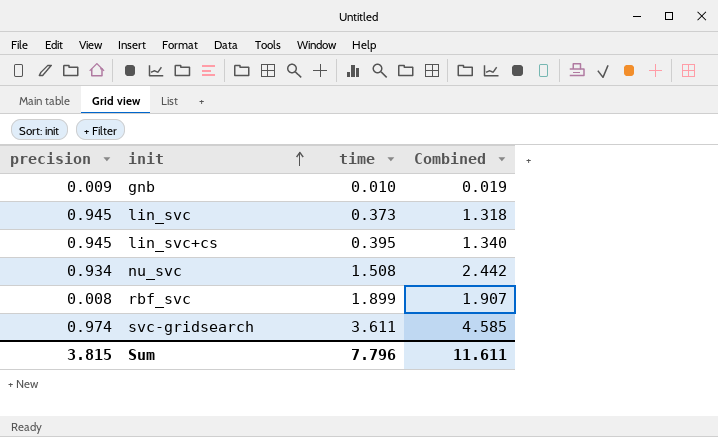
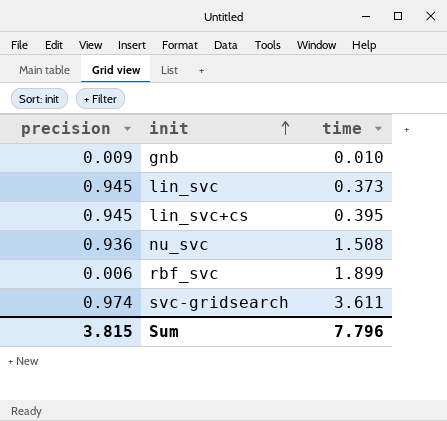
column Combined | formula: [precision] + [time] -> none
nu_svc | precision: 0.934 -> 0.936
rbf_svc | precision: 0.008 -> 0.006

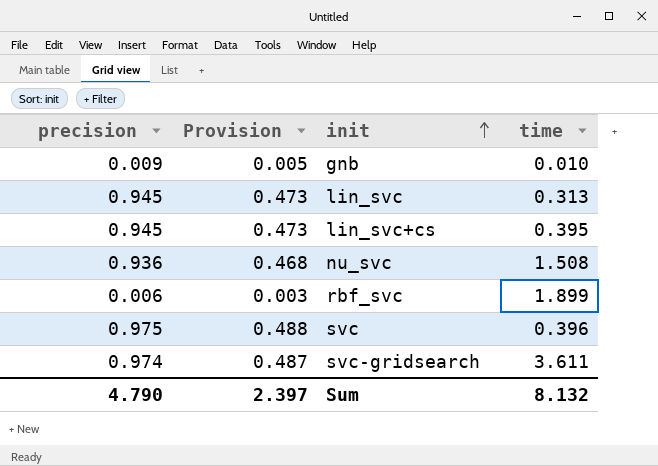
column Provision | formula: none -> [precision] * 0.5
lin_svc | time: 0.373 -> 0.313
row svc: none -> 0.975 | 0.488 | 0.396
Sum | precision: 3.815 -> 4.790
Sum | time: 7.796 -> 8.132

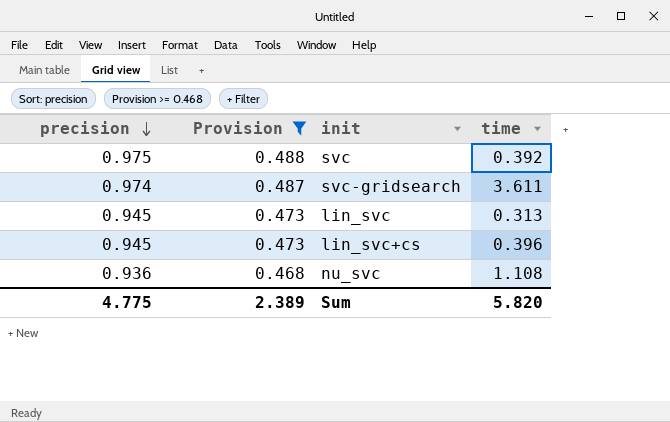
filter: none -> Provision >= 0.468
row order: init ascending -> precision descending
svc | time: 0.396 -> 0.392
lin_svc+cs | time: 0.395 -> 0.396
nu_svc | time: 1.508 -> 1.108
Sum | precision: 4.790 -> 4.775
Sum | Provision: 2.397 -> 2.389
Sum | time: 8.132 -> 5.820

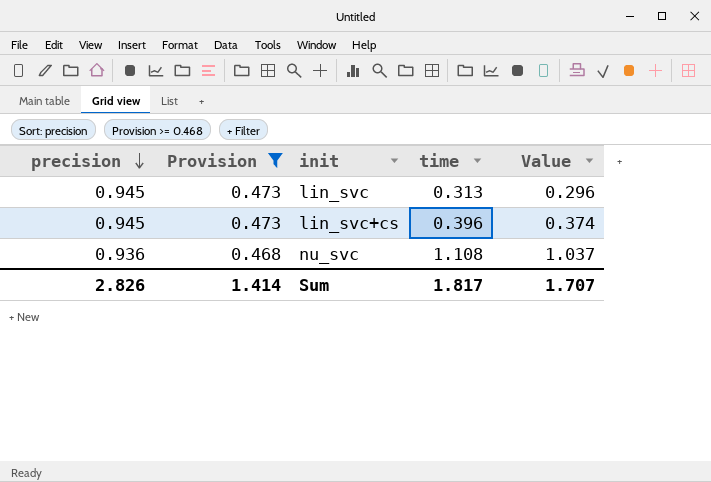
column Value | formula: none -> [precision] * [time]
row svc: 0.975 | 0.488 | 0.392 -> none
row svc-gridsearch: 0.974 | 0.487 | 3.611 -> none
Sum | precision: 4.775 -> 2.826
Sum | Provision: 2.389 -> 1.414
Sum | time: 5.820 -> 1.817

